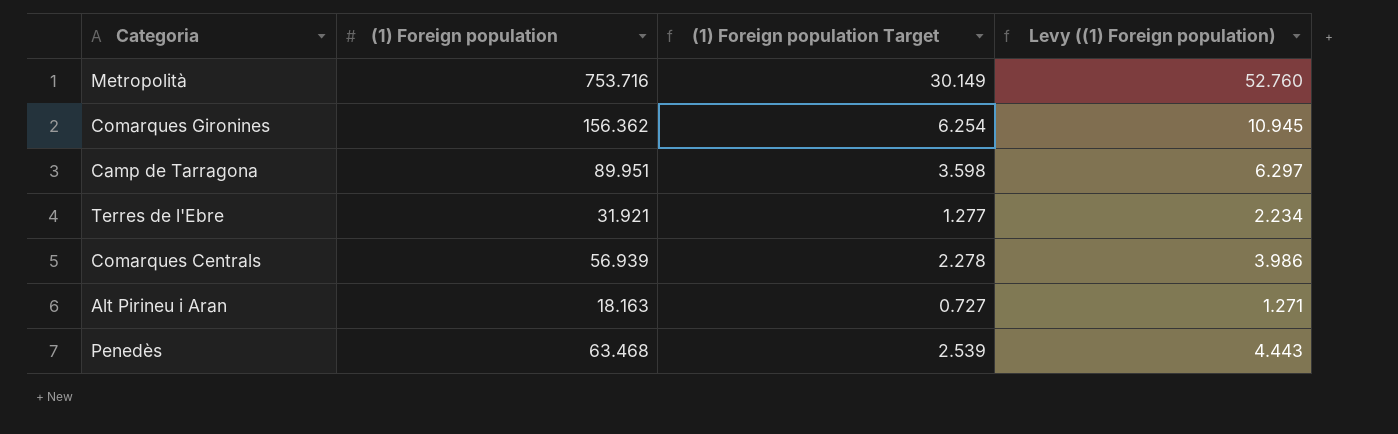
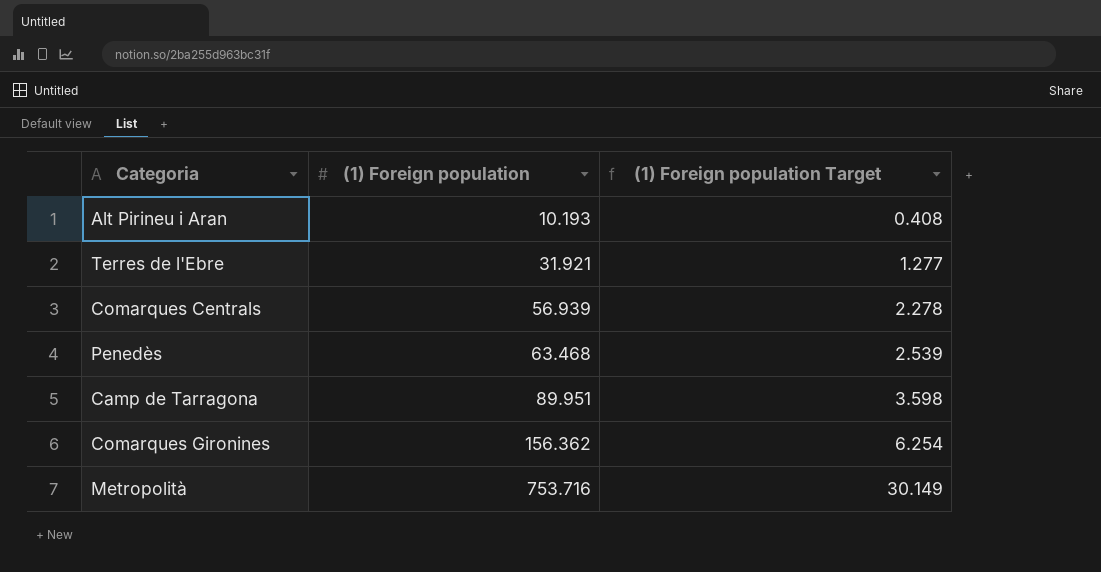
row order: none -> (1) Foreign population ascending
column Levy ((1) Foreign population) | formula: [(1) Foreign population] * 0.07 -> none
Alt Pirineu i Aran | (1) Foreign population: 18.163 -> 10.193
Alt Pirineu i Aran | (1) Foreign population Target: 0.727 -> 0.408

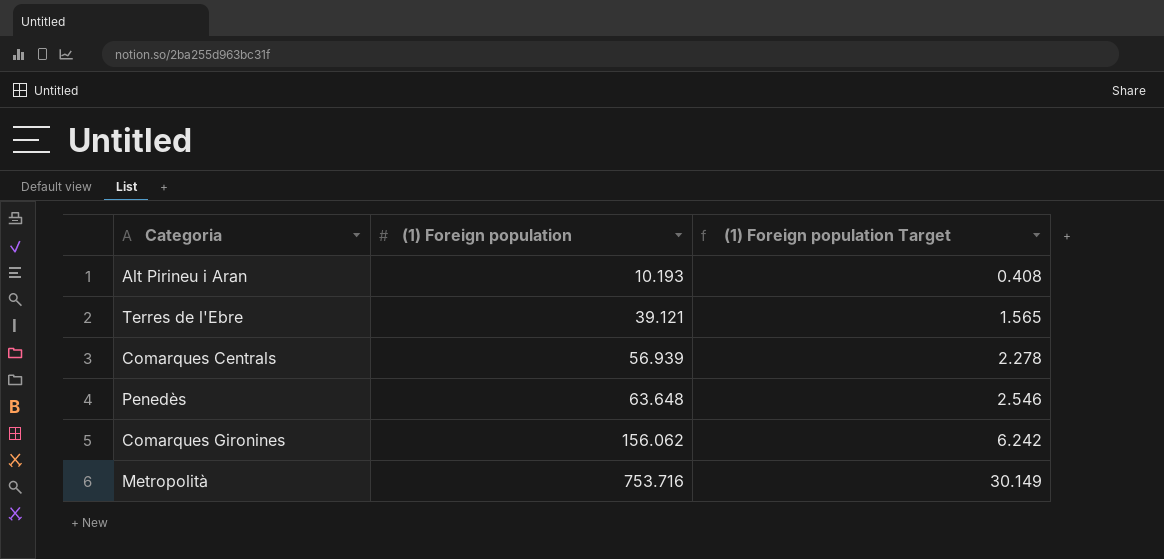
row Camp de Tarragona: 89.951 | 3.598 -> none
Terres de l'Ebre | (1) Foreign population: 31.921 -> 39.121
Terres de l'Ebre | (1) Foreign population Target: 1.277 -> 1.565
Penedès | (1) Foreign population: 63.468 -> 63.648
Penedès | (1) Foreign population Target: 2.539 -> 2.546
Comarques Gironines | (1) Foreign population: 156.362 -> 156.062
Comarques Gironines | (1) Foreign population Target: 6.254 -> 6.242

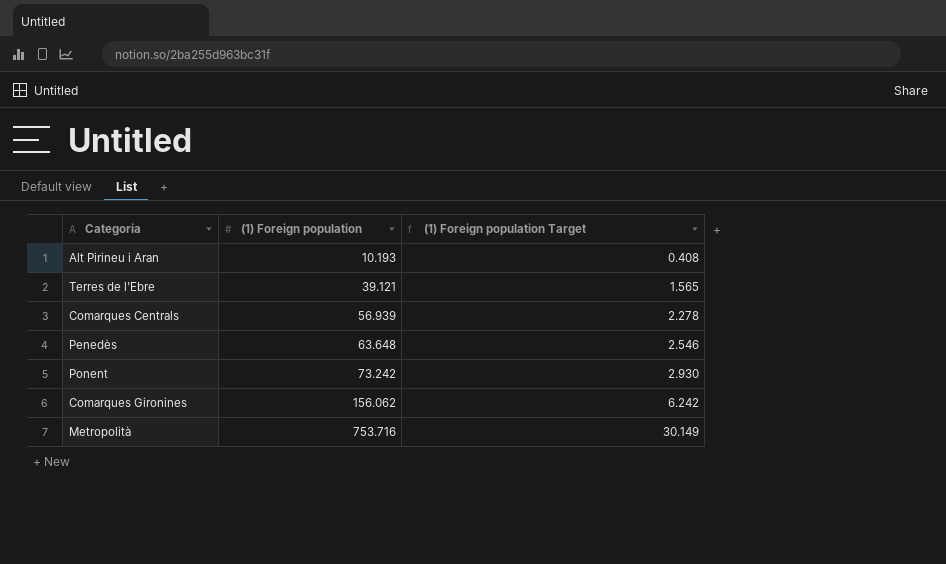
row Ponent: none -> 73.242 | 2.930

